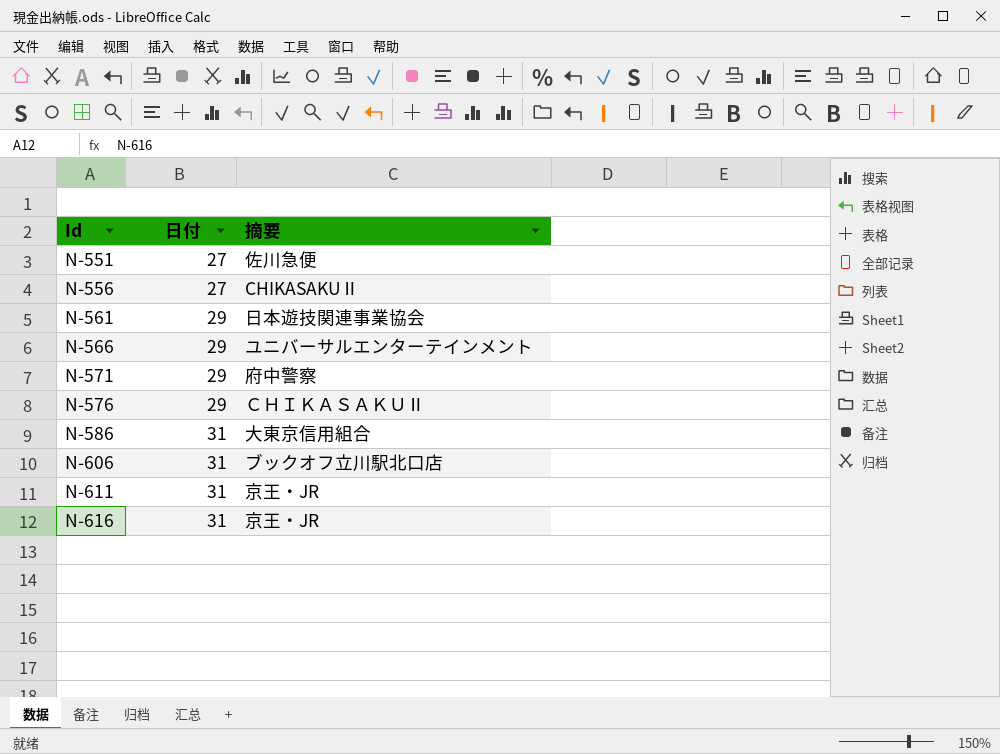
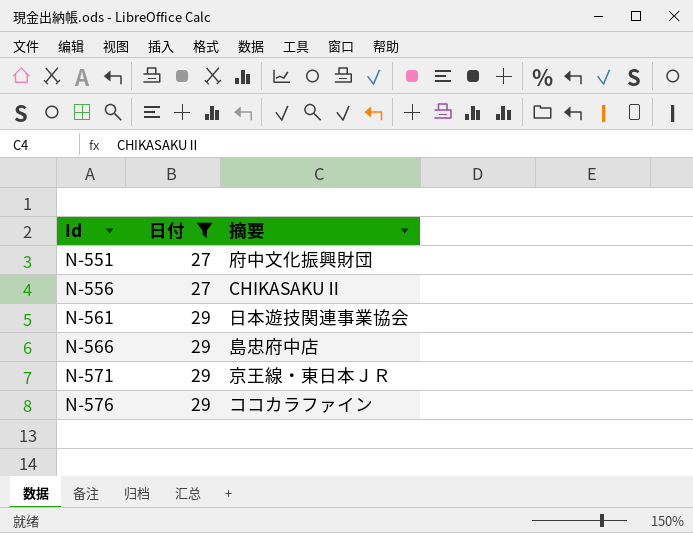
filter: none -> 日付 != 31
N-551 | 摘要: 佐川急便 -> 府中文化振興財団
N-566 | 摘要: ユニバーサルエンターテインメント -> 島忠府中店
N-571 | 摘要: 府中警察 -> 京王線・東日本ＪＲ
N-576 | 摘要: ＣＨＩＫＡＳＡＫＵⅡ -> ココカラファイン

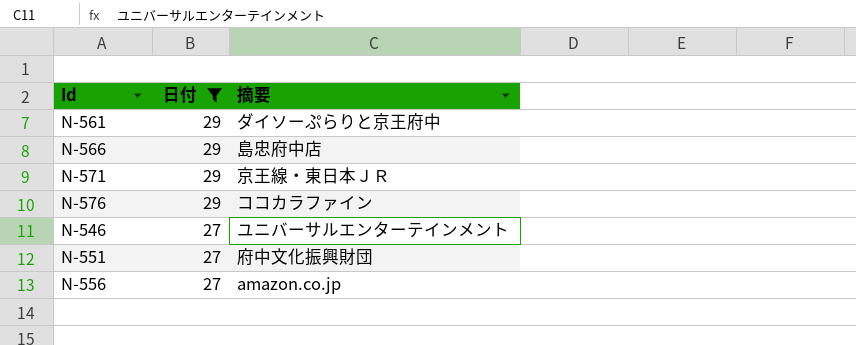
row order: Id ascending -> 日付 descending
N-561 | 摘要: 日本遊技関連事業協会 -> ダイソーぷらりと京王府中
row N-546: none -> 27 | ユニバーサルエンターテインメント
N-556 | 摘要: CHIKASAKUⅡ -> amazon.co.jp

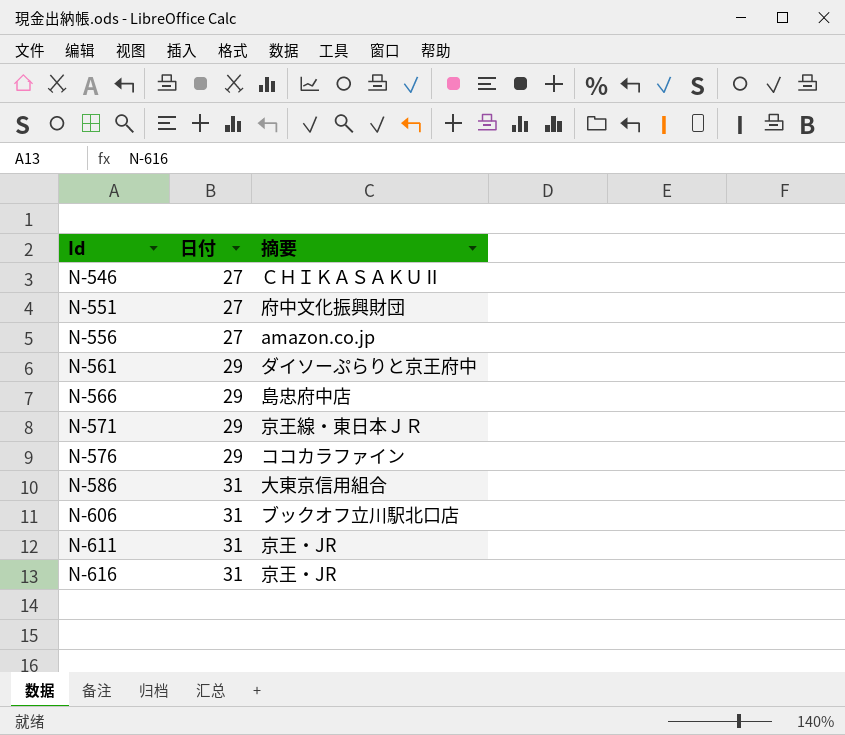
filter: 日付 != 31 -> none
row order: 日付 descending -> Id ascending
N-546 | 摘要: ユニバーサルエンターテインメント -> ＣＨＩＫＡＳＡＫＵⅡ

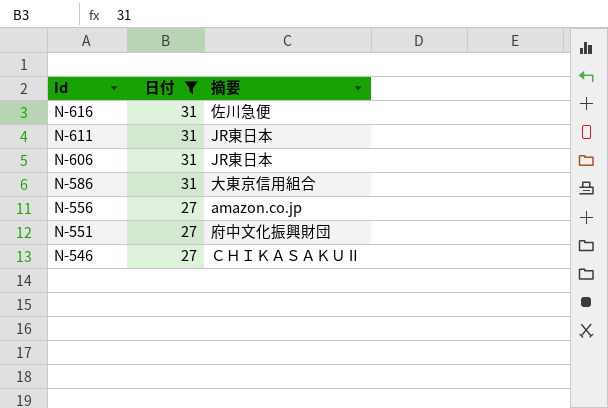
filter: none -> 日付 != 29
row order: Id ascending -> Id descending
N-616 | 摘要: 京王・JR -> 佐川急便
N-611 | 摘要: 京王・JR -> JR東日本
N-606 | 摘要: ブックオフ立川駅北口店 -> JR東日本

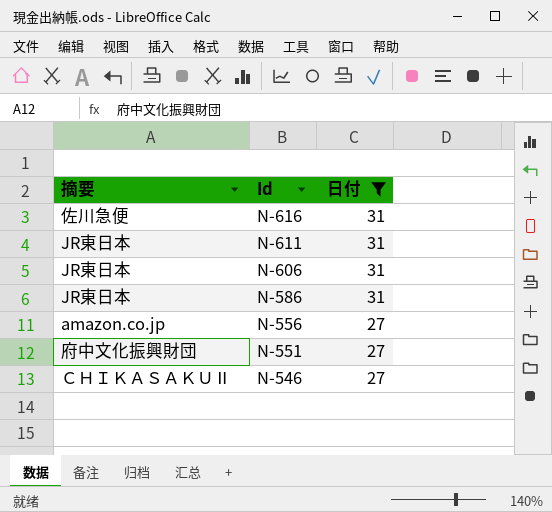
column 摘要 | position: 3 -> 1
N-586 | 摘要: 大東京信用組合 -> JR東日本

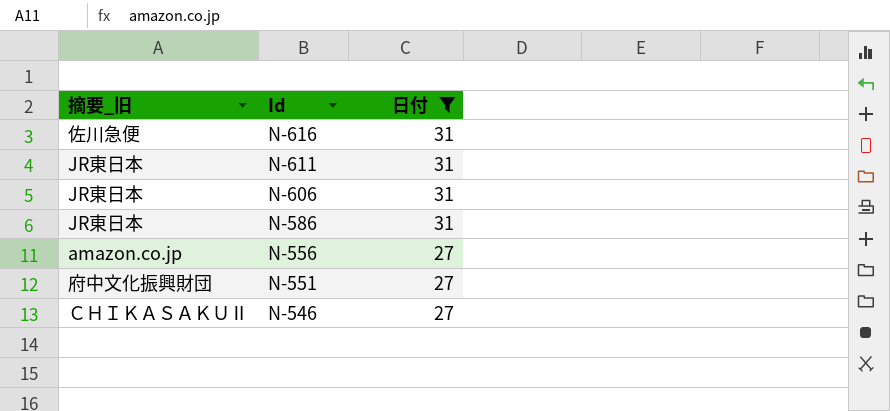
column name: 摘要 -> 摘要_旧

